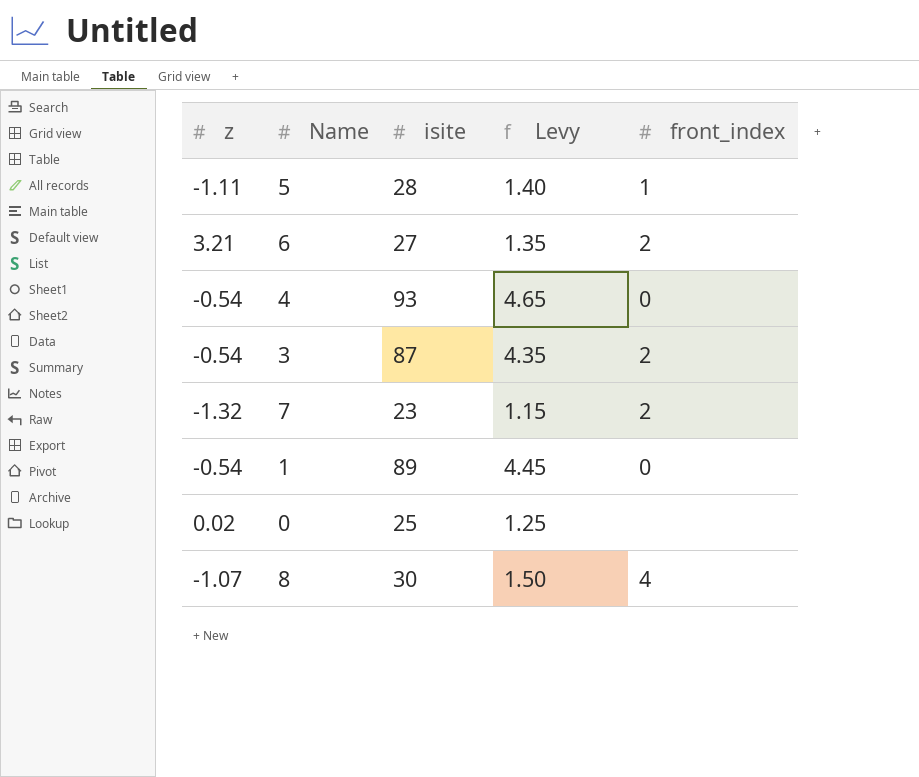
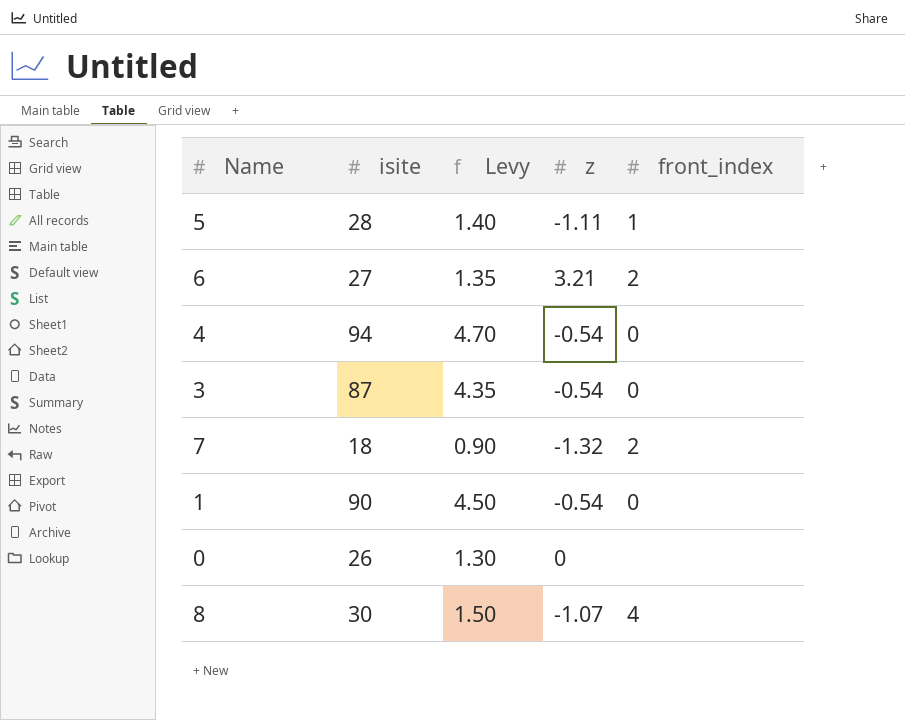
column z | position: 1 -> 4
4 | isite: 93 -> 94
4 | Levy: 4.65 -> 4.70
3 | front_index: 2 -> 0
7 | isite: 23 -> 18
7 | Levy: 1.15 -> 0.90
1 | isite: 89 -> 90
1 | Levy: 4.45 -> 4.50
0 | isite: 25 -> 26
0 | Levy: 1.25 -> 1.30
0 | z: 0.02 -> 0

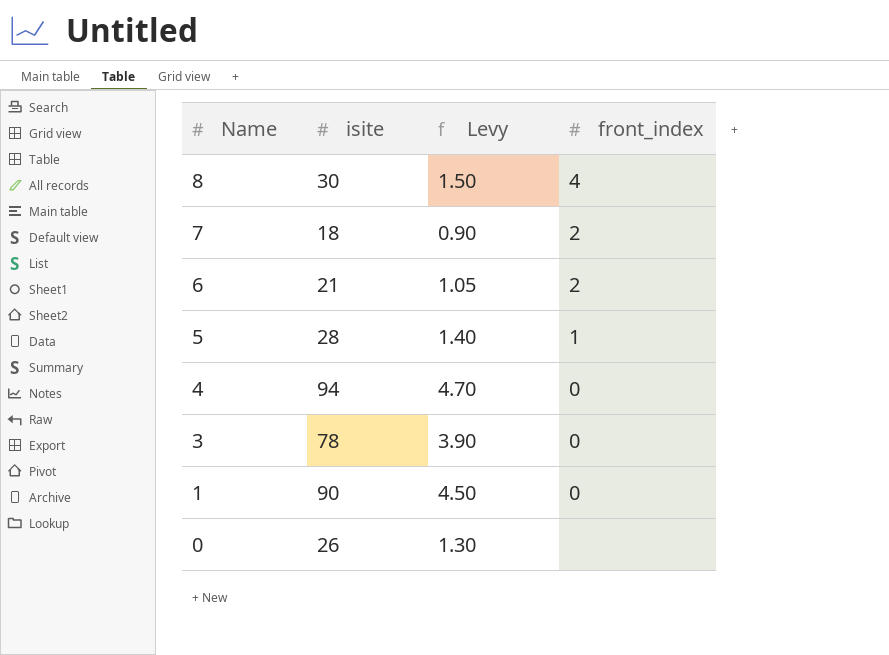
row order: none -> Name descending
column z | position: 4 -> none
6 | isite: 27 -> 21
6 | Levy: 1.35 -> 1.05
3 | isite: 87 -> 78
3 | Levy: 4.35 -> 3.90

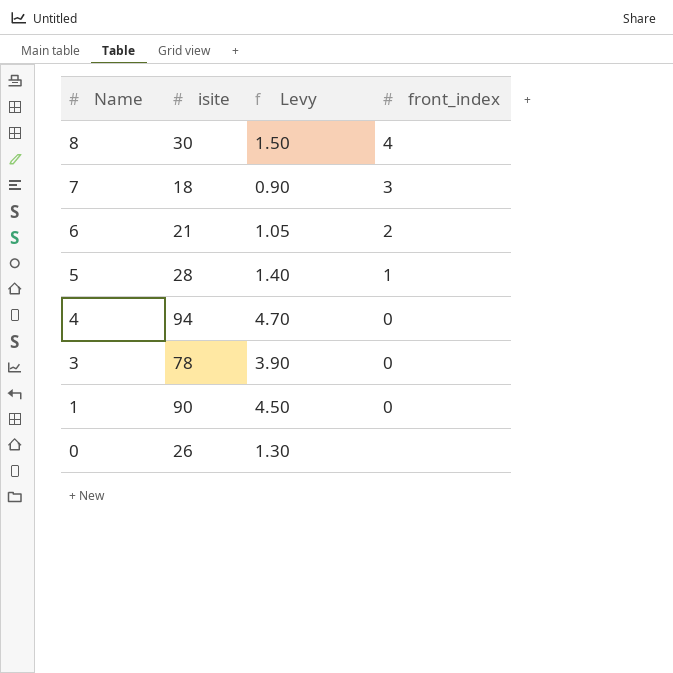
7 | front_index: 2 -> 3

